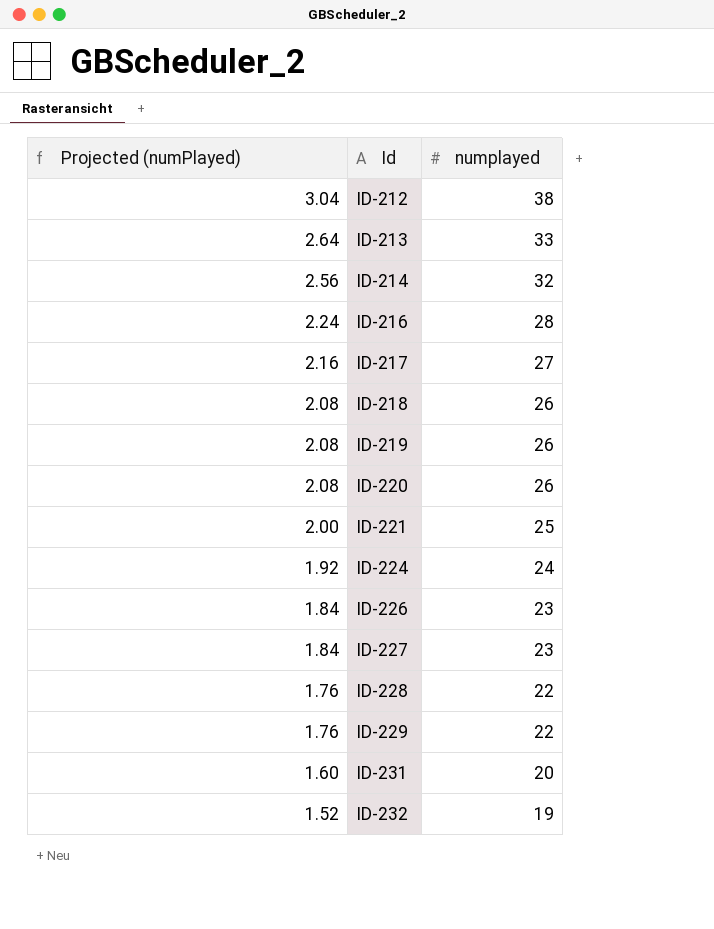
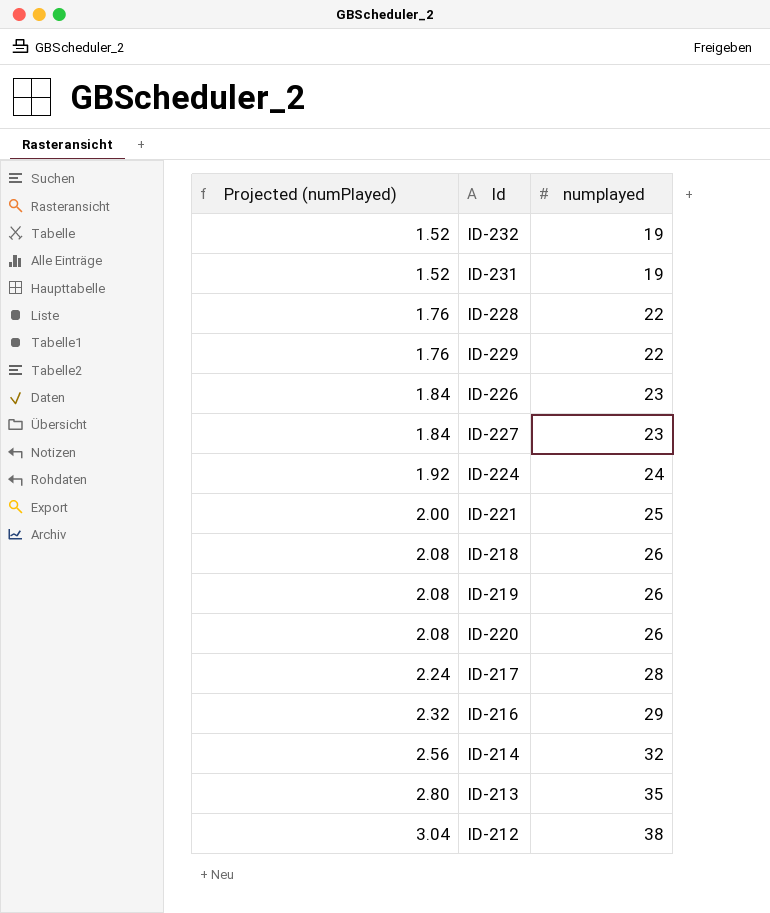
row order: Projected (numPlayed) descending -> Projected (numPlayed) ascending
ID-231 | Projected (numPlayed): 1.60 -> 1.52
ID-231 | numplayed: 20 -> 19
ID-217 | Projected (numPlayed): 2.16 -> 2.24
ID-217 | numplayed: 27 -> 28
ID-216 | Projected (numPlayed): 2.24 -> 2.32
ID-216 | numplayed: 28 -> 29
ID-213 | Projected (numPlayed): 2.64 -> 2.80
ID-213 | numplayed: 33 -> 35

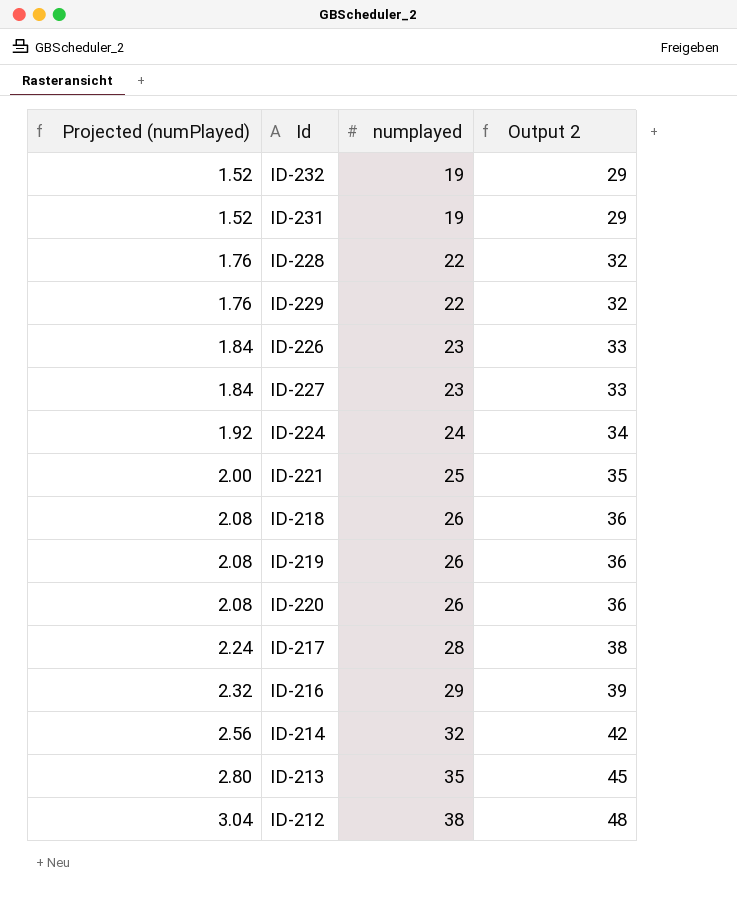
column Output 2 | formula: none -> [numplayed] + 10

